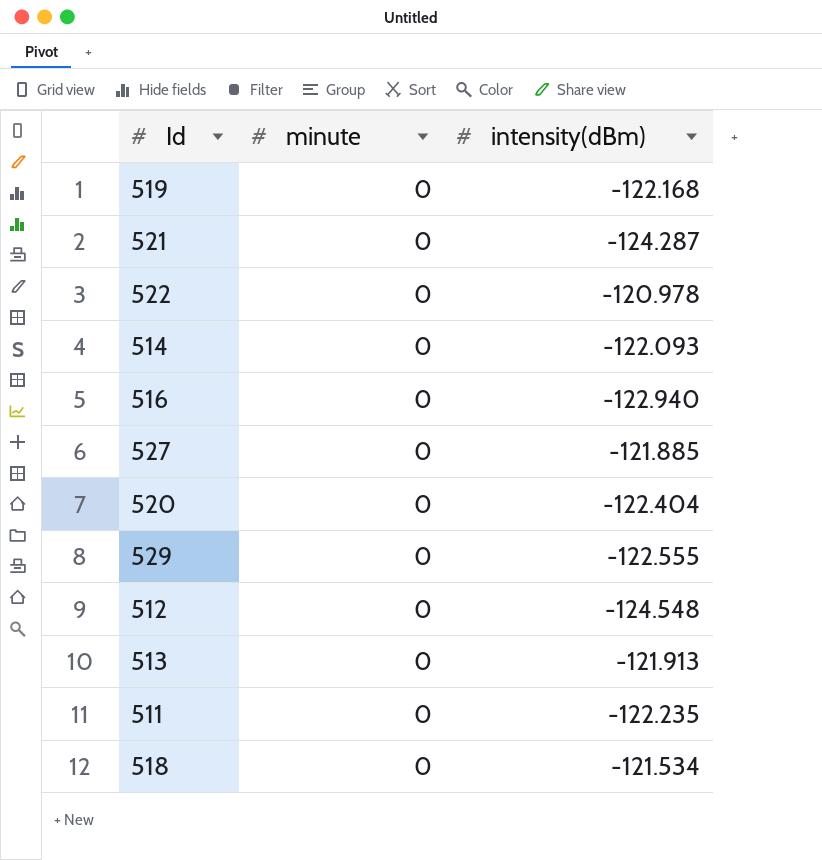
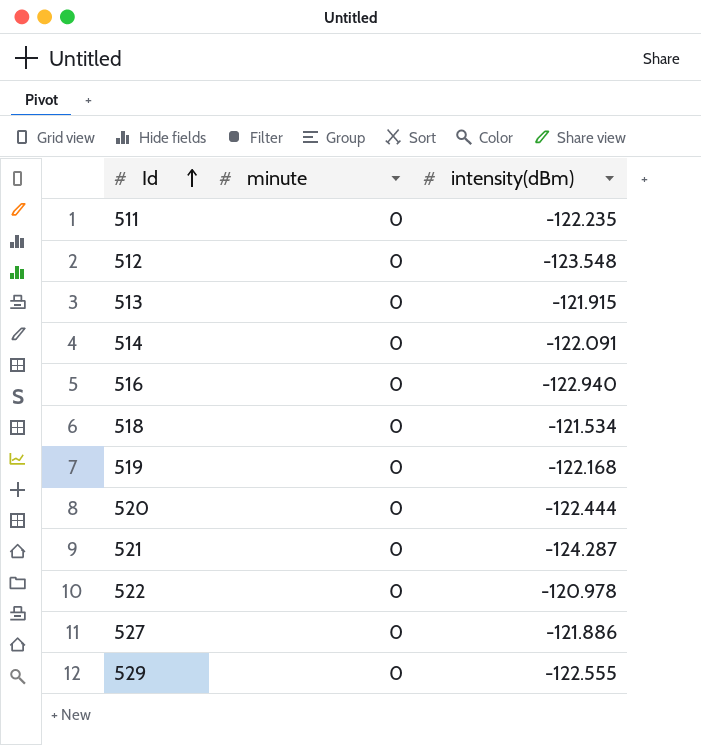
row order: none -> Id ascending
512 | intensity(dBm): -124.548 -> -123.548
513 | intensity(dBm): -121.913 -> -121.915
514 | intensity(dBm): -122.093 -> -122.091
520 | intensity(dBm): -122.404 -> -122.444
527 | intensity(dBm): -121.885 -> -121.886

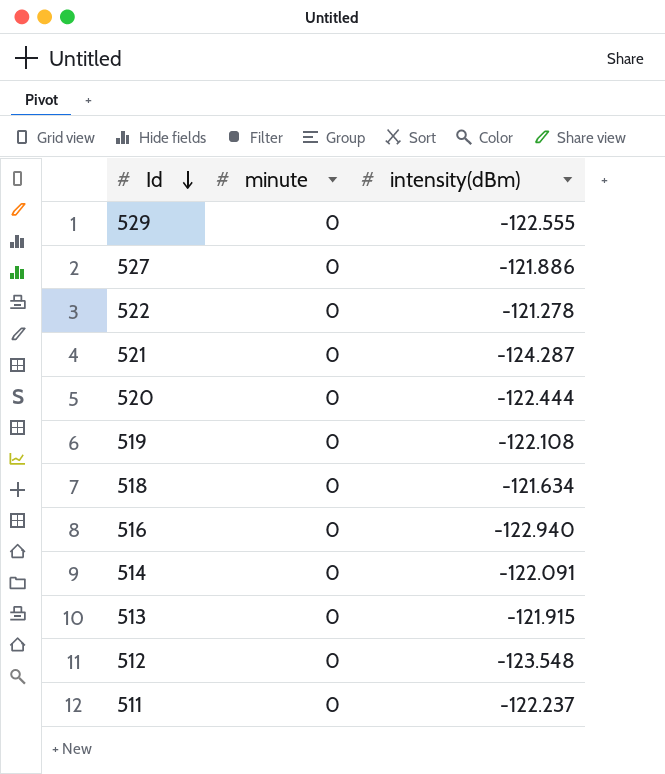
row order: Id ascending -> Id descending
522 | intensity(dBm): -120.978 -> -121.278
519 | intensity(dBm): -122.168 -> -122.108
518 | intensity(dBm): -121.534 -> -121.634
511 | intensity(dBm): -122.235 -> -122.237

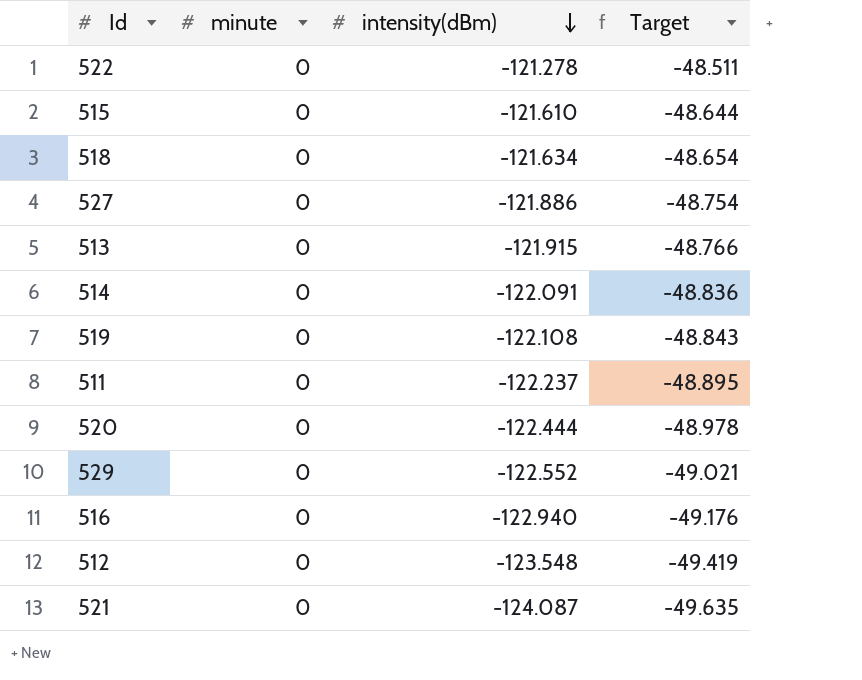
row order: Id descending -> intensity(dBm) descending
column Target | formula: none -> [intensity(dBm)] * 0.4
row 515: none -> 0 | -121.610 | -48.644
529 | intensity(dBm): -122.555 -> -122.552
521 | intensity(dBm): -124.287 -> -124.087

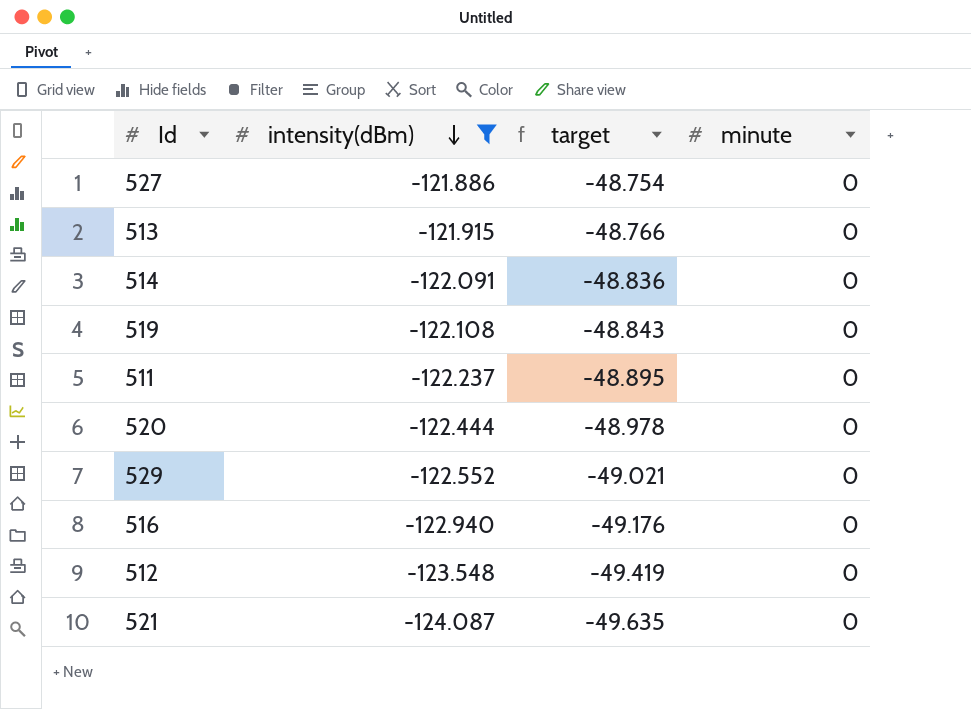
filter: none -> intensity(dBm) <= -121.886
column name: Target -> target
column minute | position: 2 -> 4

